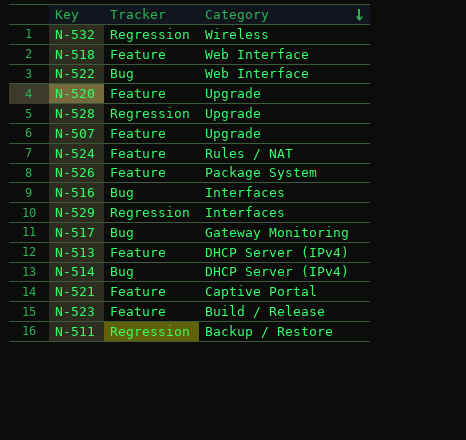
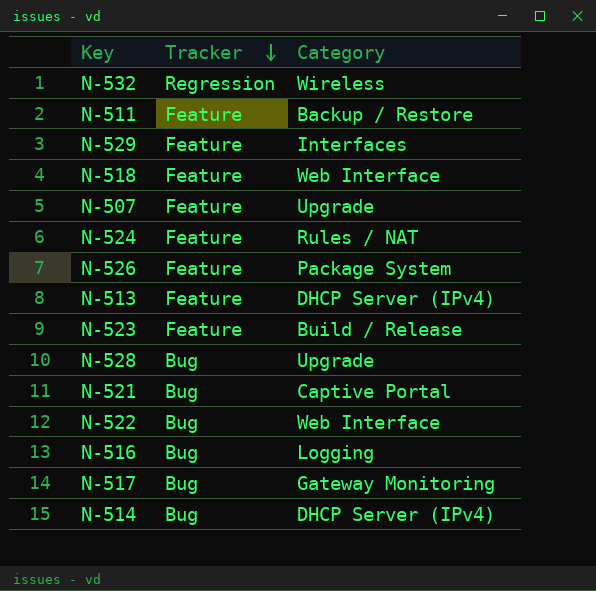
row order: Category descending -> Tracker descending
row N-520: Feature | Upgrade -> none
N-511 | Tracker: Regression -> Feature
N-529 | Tracker: Regression -> Feature
N-528 | Tracker: Regression -> Bug
N-521 | Tracker: Feature -> Bug
N-516 | Category: Interfaces -> Logging

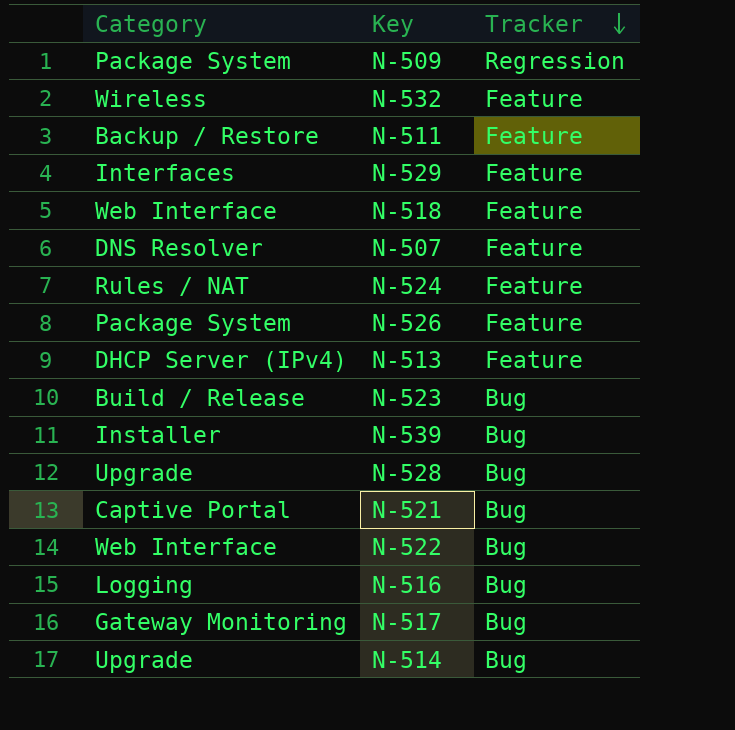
column Category | position: 3 -> 1
row N-509: none -> Package System | Regression
N-532 | Tracker: Regression -> Feature
N-507 | Category: Upgrade -> DNS Resolver
N-523 | Tracker: Feature -> Bug
row N-539: none -> Installer | Bug
N-514 | Category: DHCP Server (IPv4) -> Upgrade

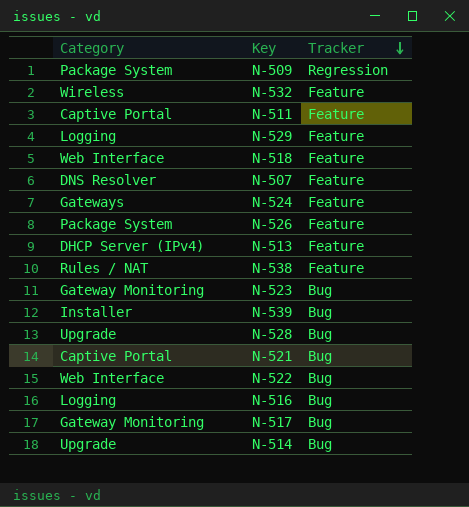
N-511 | Category: Backup / Restore -> Captive Portal
N-529 | Category: Interfaces -> Logging
N-524 | Category: Rules / NAT -> Gateways
row N-538: none -> Rules / NAT | Feature
N-523 | Category: Build / Release -> Gateway Monitoring

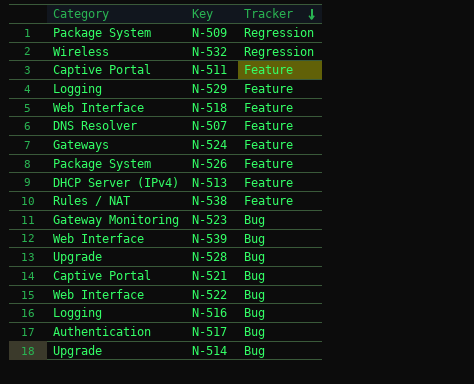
N-532 | Tracker: Feature -> Regression
N-539 | Category: Installer -> Web Interface
N-517 | Category: Gateway Monitoring -> Authentication

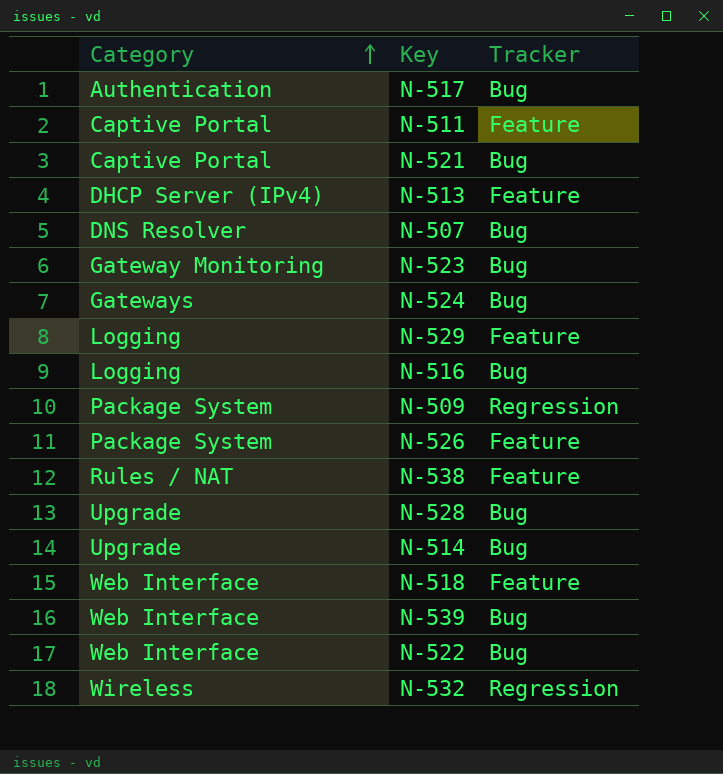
row order: Tracker descending -> Category ascending
N-507 | Tracker: Feature -> Bug
N-524 | Tracker: Feature -> Bug

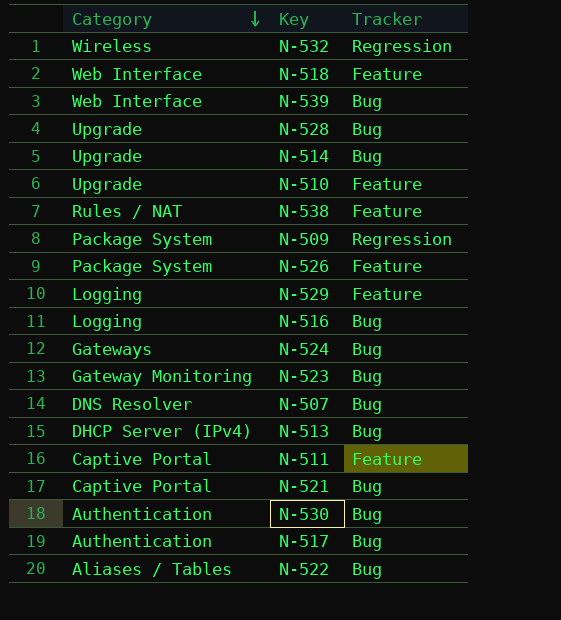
row order: Category ascending -> Category descending
row N-510: none -> Upgrade | Feature
N-513 | Tracker: Feature -> Bug
row N-530: none -> Authentication | Bug
N-522 | Category: Web Interface -> Aliases / Tables

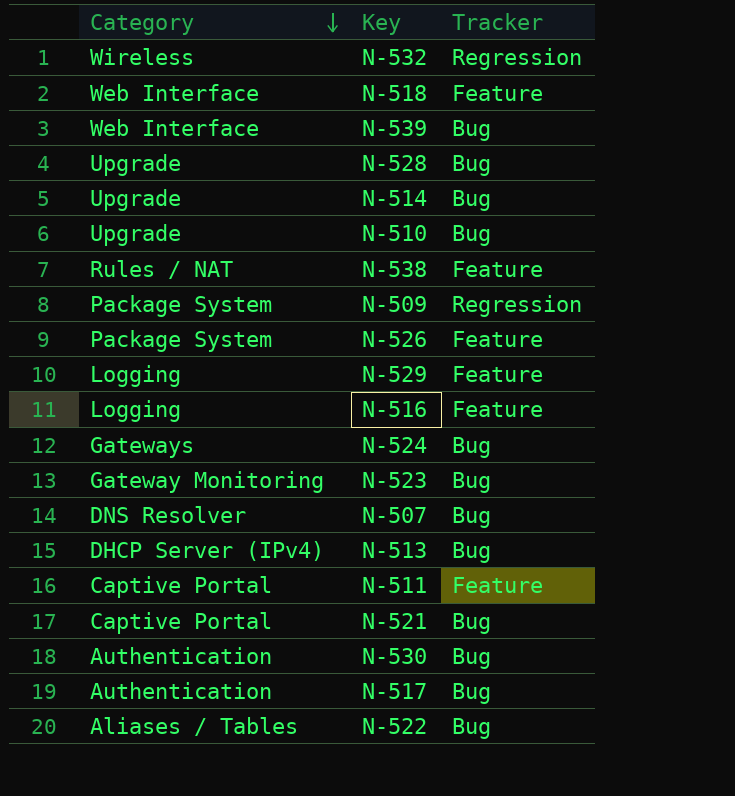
N-510 | Tracker: Feature -> Bug
N-516 | Tracker: Bug -> Feature

